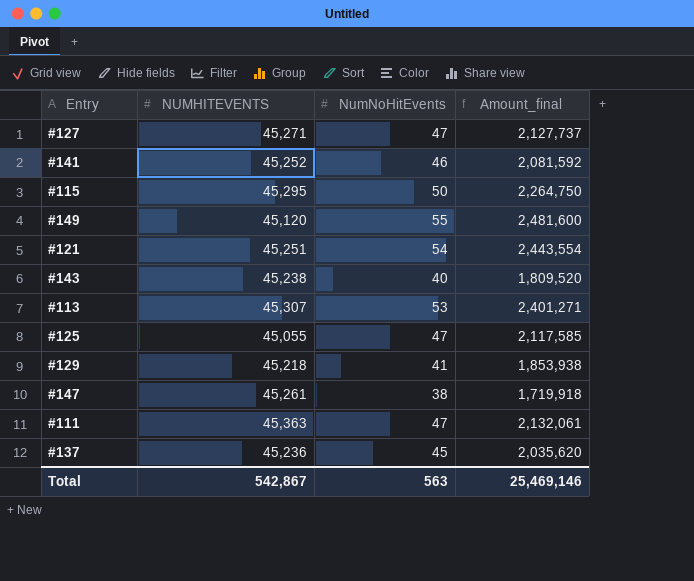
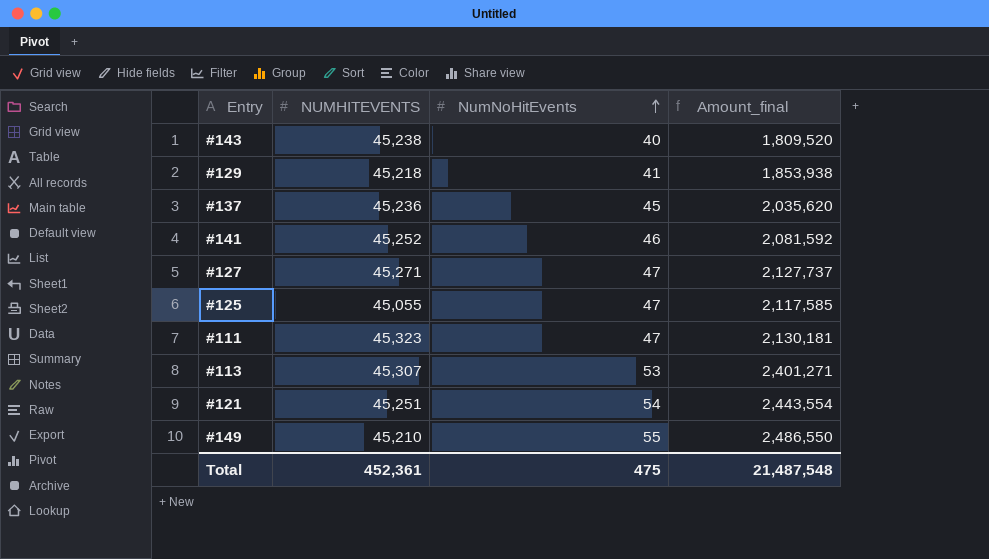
row order: none -> NumNoHitEvents ascending
row #115: 45,295 | 50 | 2,264,750 -> none
row #147: 45,261 | 38 | 1,719,918 -> none
#111 | NUMHITEVENTS: 45,363 -> 45,323
#111 | Amount_final: 2,132,061 -> 2,130,181
#149 | NUMHITEVENTS: 45,120 -> 45,210
#149 | Amount_final: 2,481,600 -> 2,486,550
Total | NUMHITEVENTS: 542,867 -> 452,361
Total | NumNoHitEvents: 563 -> 475
Total | Amount_final: 25,469,146 -> 21,487,548

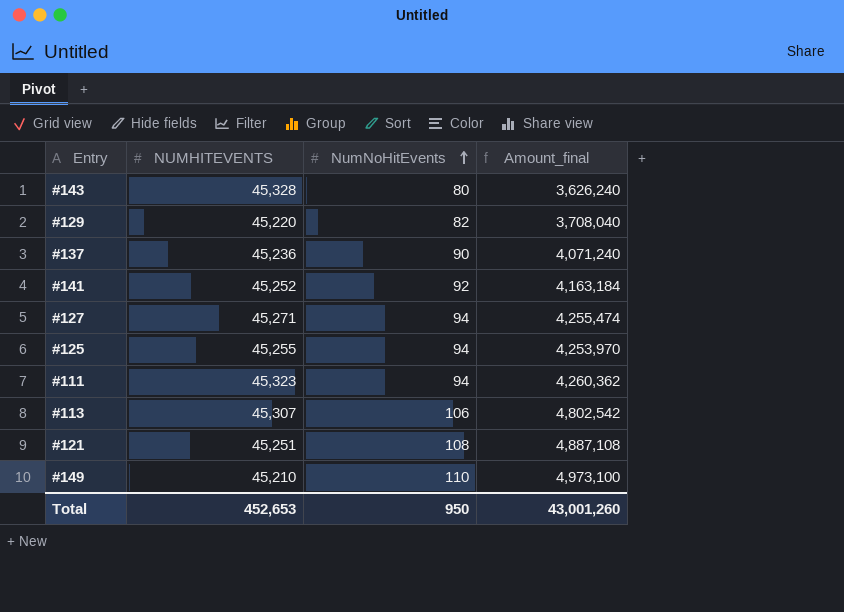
#143 | NUMHITEVENTS: 45,238 -> 45,328
#143 | NumNoHitEvents: 40 -> 80
#143 | Amount_final: 1,809,520 -> 3,626,240
#129 | NUMHITEVENTS: 45,218 -> 45,220
#129 | NumNoHitEvents: 41 -> 82
#129 | Amount_final: 1,853,938 -> 3,708,040
#137 | NumNoHitEvents: 45 -> 90
#137 | Amount_final: 2,035,620 -> 4,071,240
#141 | NumNoHitEvents: 46 -> 92
#141 | Amount_final: 2,081,592 -> 4,163,184
#127 | NumNoHitEvents: 47 -> 94
#127 | Amount_final: 2,127,737 -> 4,255,474
#125 | NUMHITEVENTS: 45,055 -> 45,255
#125 | NumNoHitEvents: 47 -> 94
#125 | Amount_final: 2,117,585 -> 4,253,970
#111 | NumNoHitEvents: 47 -> 94
#111 | Amount_final: 2,130,181 -> 4,260,362
#113 | NumNoHitEvents: 53 -> 106
#113 | Amount_final: 2,401,271 -> 4,802,542
#121 | NumNoHitEvents: 54 -> 108
#121 | Amount_final: 2,443,554 -> 4,887,108
#149 | NumNoHitEvents: 55 -> 110
#149 | Amount_final: 2,486,550 -> 4,973,100
Total | NUMHITEVENTS: 452,361 -> 452,653
Total | NumNoHitEvents: 475 -> 950
Total | Amount_final: 21,487,548 -> 43,001,260

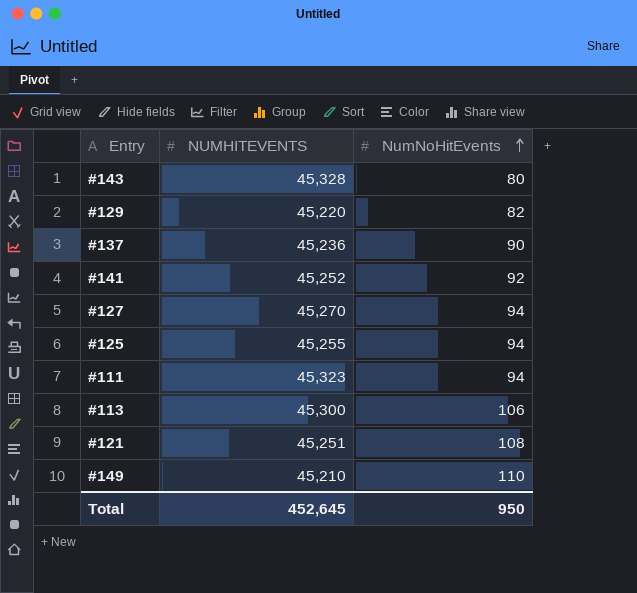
column Amount_final | formula: [NUMHITEVENTS] * [NumNoHitEvents] -> none
#127 | NUMHITEVENTS: 45,271 -> 45,270
#113 | NUMHITEVENTS: 45,307 -> 45,300
Total | NUMHITEVENTS: 452,653 -> 452,645

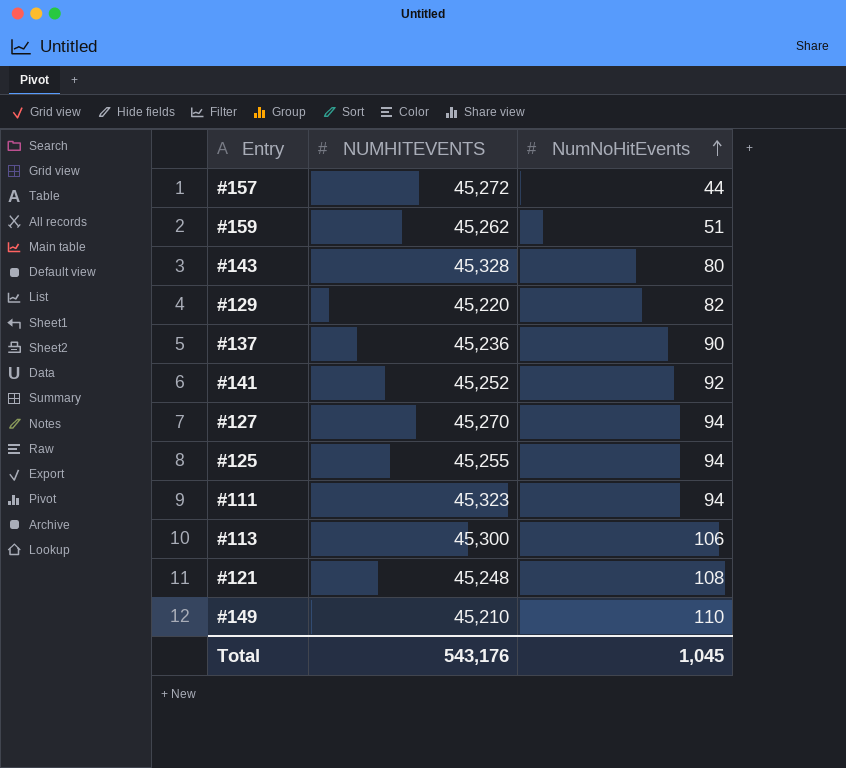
row #157: none -> 45,272 | 44
row #159: none -> 45,262 | 51
#121 | NUMHITEVENTS: 45,251 -> 45,248
Total | NUMHITEVENTS: 452,645 -> 543,176
Total | NumNoHitEvents: 950 -> 1,045

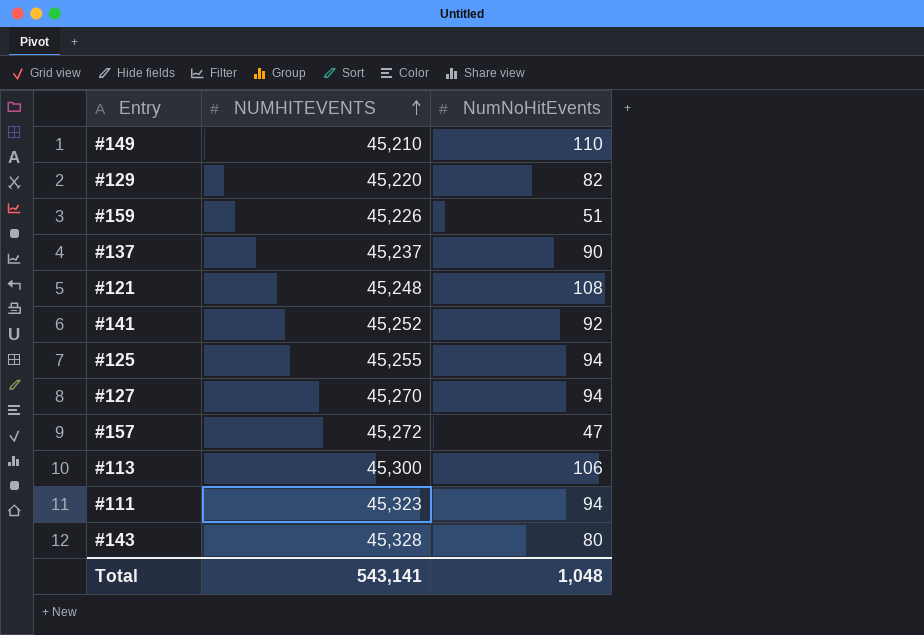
row order: NumNoHitEvents ascending -> NUMHITEVENTS ascending
#159 | NUMHITEVENTS: 45,262 -> 45,226
#137 | NUMHITEVENTS: 45,236 -> 45,237
#157 | NumNoHitEvents: 44 -> 47
Total | NUMHITEVENTS: 543,176 -> 543,141
Total | NumNoHitEvents: 1,045 -> 1,048

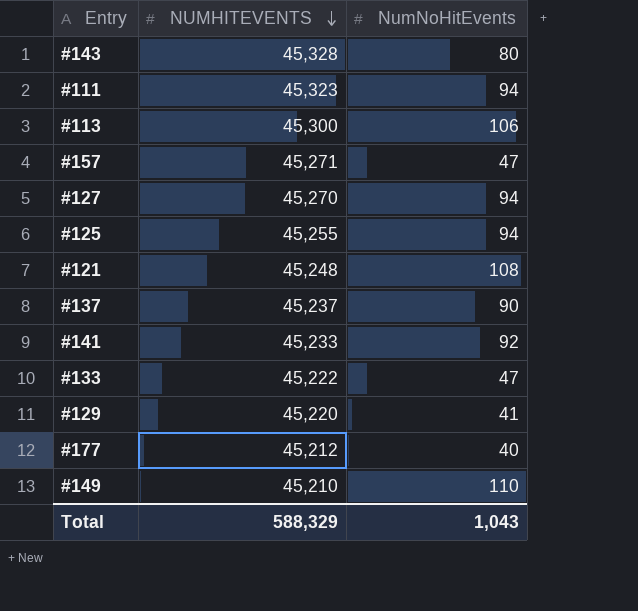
row order: NUMHITEVENTS ascending -> NUMHITEVENTS descending
row #159: 45,226 | 51 -> none
#157 | NUMHITEVENTS: 45,272 -> 45,271
#141 | NUMHITEVENTS: 45,252 -> 45,233
row #133: none -> 45,222 | 47
#129 | NumNoHitEvents: 82 -> 41
row #177: none -> 45,212 | 40
Total | NUMHITEVENTS: 543,141 -> 588,329
Total | NumNoHitEvents: 1,048 -> 1,043

